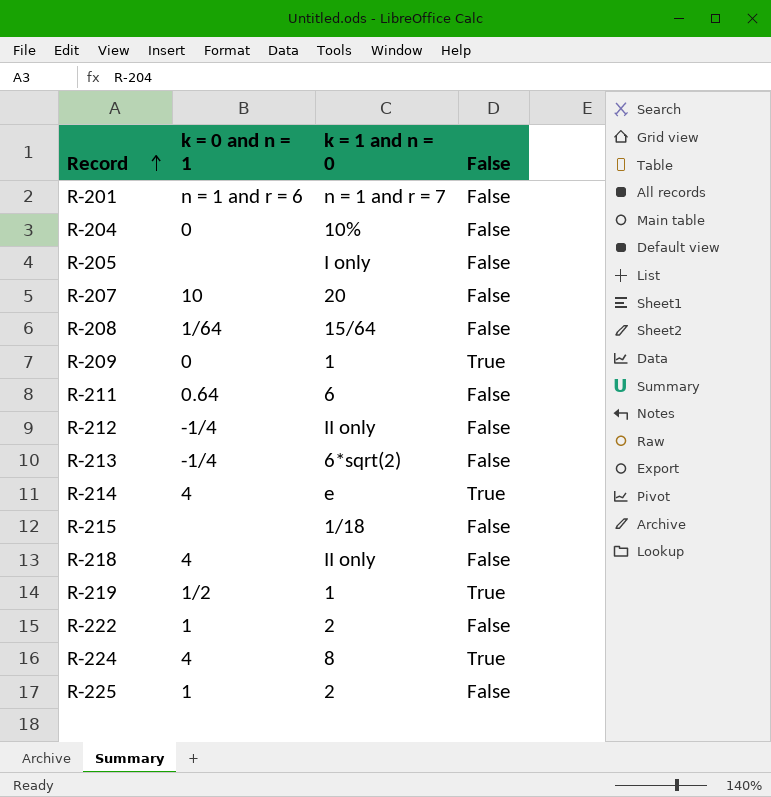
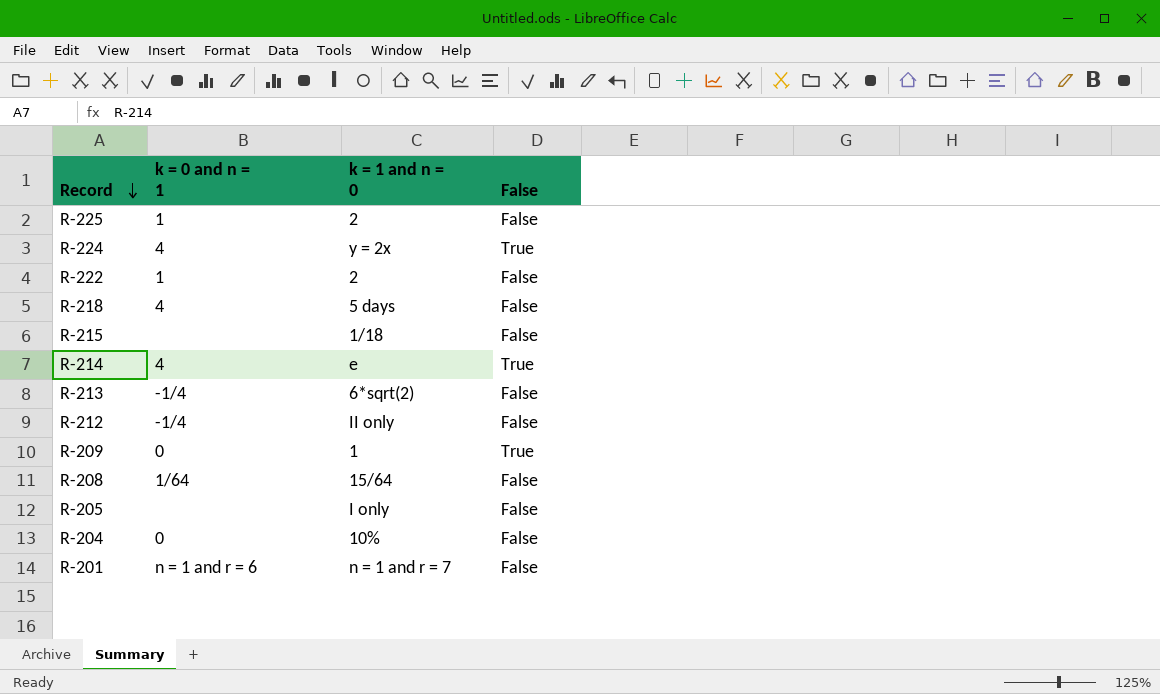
row order: Record ascending -> Record descending
row R-207: 10 | 20 | False -> none
row R-211: 0.64 | 6 | False -> none
row R-219: 1/2 | 1 | True -> none
R-224 | k = 1 and n = 0: 8 -> y = 2x
R-218 | k = 1 and n = 0: II only -> 5 days

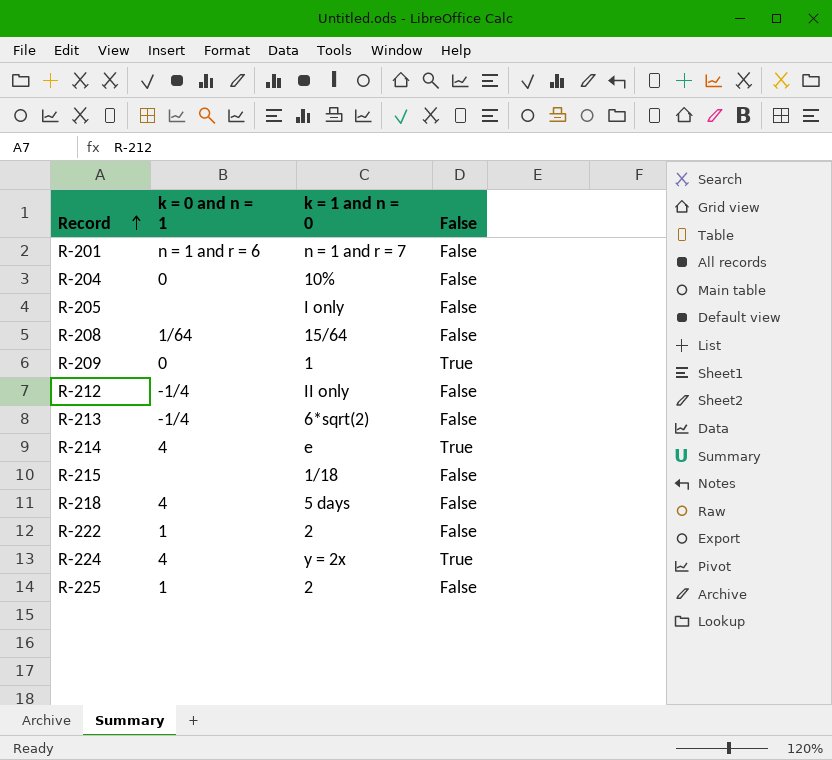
row order: Record descending -> Record ascending

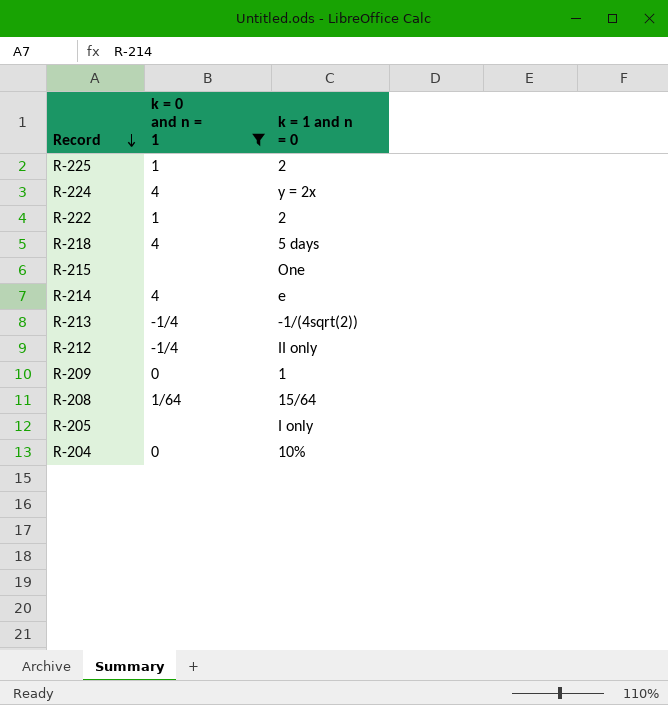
filter: none -> k = 0 and n = 1 != n = 1 and r = 6
row order: Record ascending -> Record descending
column False | position: 4 -> none
R-215 | k = 1 and n = 0: 1/18 -> One
R-213 | k = 1 and n = 0: 6*sqrt(2) -> -1/(4sqrt(2))

